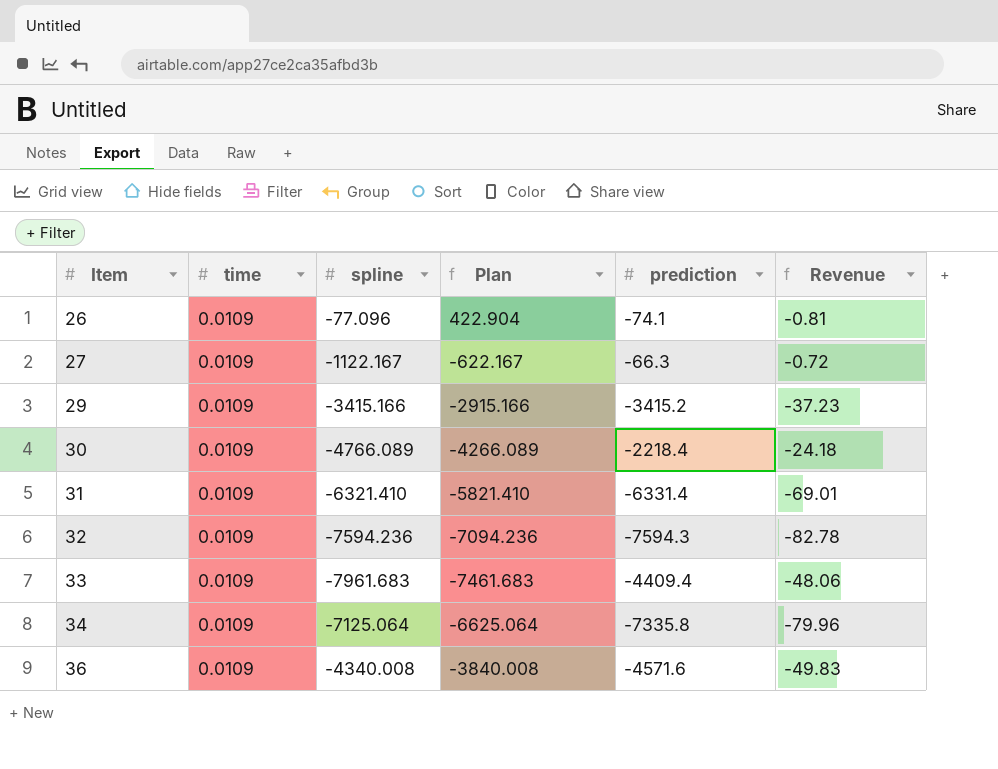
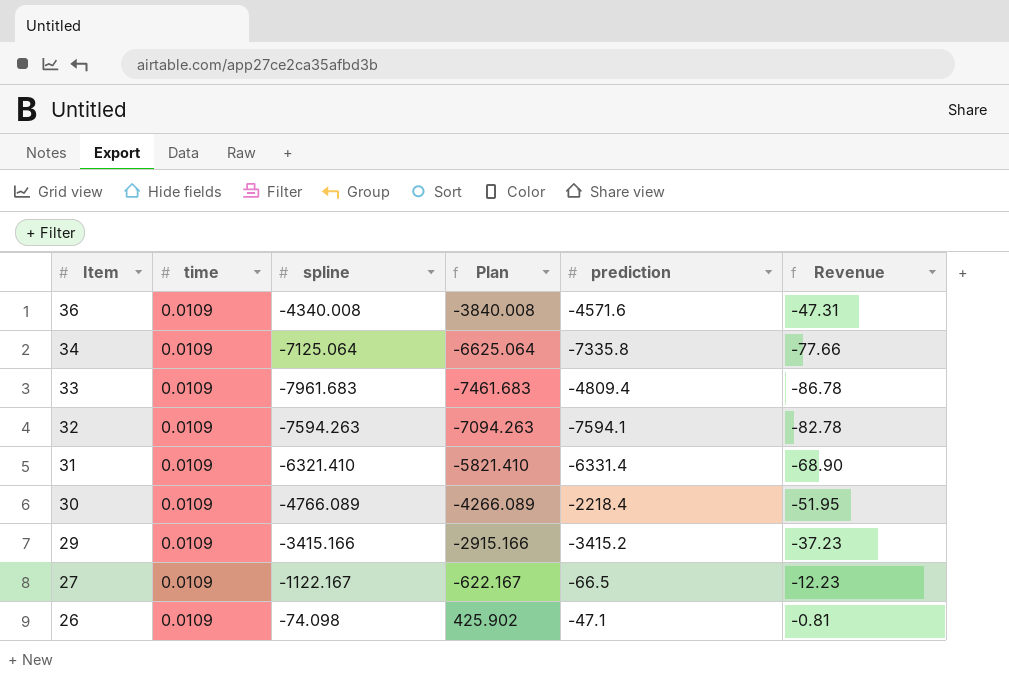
row order: Item ascending -> Item descending
column Revenue | formula: [time] * [prediction] -> [time] * [spline]
33 | prediction: -4409.4 -> -4809.4
32 | spline: -7594.236 -> -7594.263
32 | Plan: -7094.236 -> -7094.263
32 | prediction: -7594.3 -> -7594.1
27 | prediction: -66.3 -> -66.5
26 | spline: -77.096 -> -74.098
26 | Plan: 422.904 -> 425.902
26 | prediction: -74.1 -> -47.1

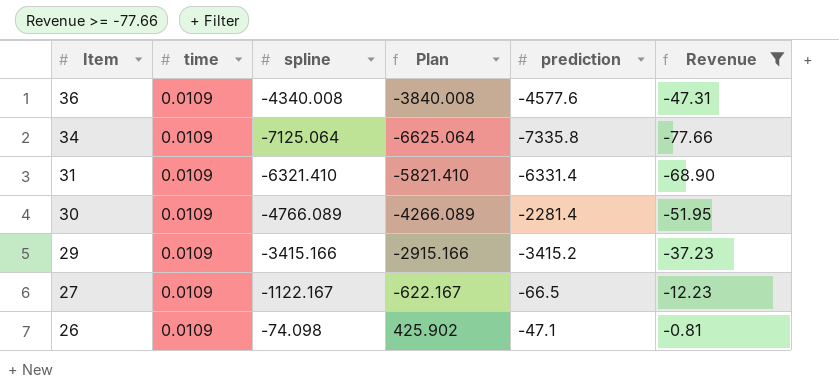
filter: none -> Revenue >= -77.66
36 | prediction: -4571.6 -> -4577.6
30 | prediction: -2218.4 -> -2281.4

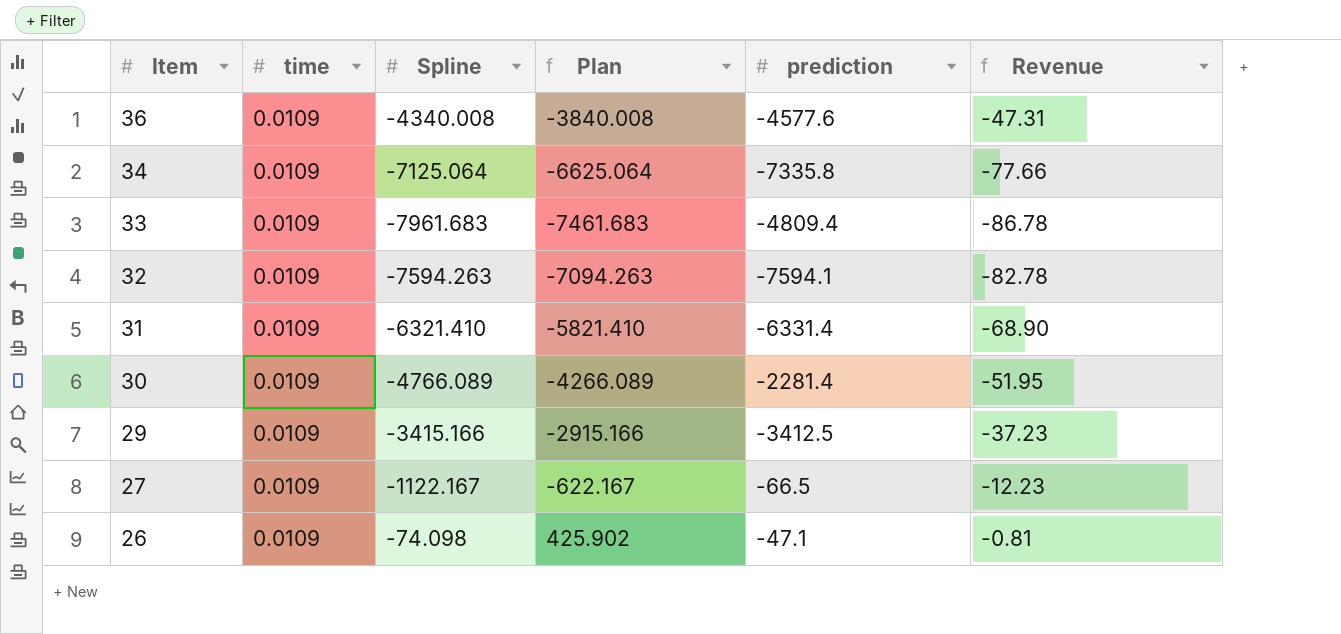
filter: Revenue >= -77.66 -> none
column name: spline -> Spline
29 | prediction: -3415.2 -> -3412.5

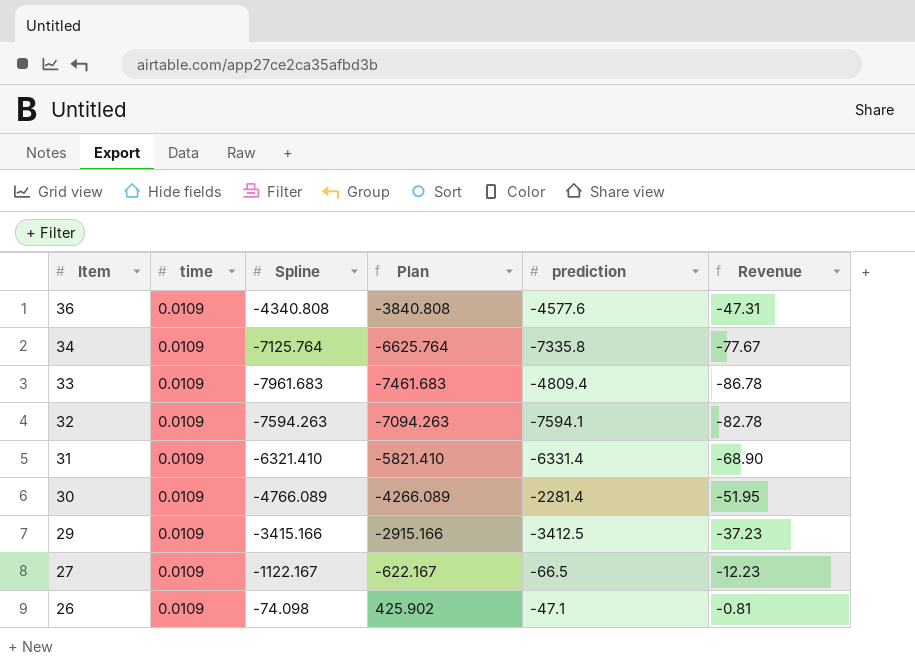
36 | Spline: -4340.008 -> -4340.808
36 | Plan: -3840.008 -> -3840.808
34 | Spline: -7125.064 -> -7125.764
34 | Plan: -6625.064 -> -6625.764
34 | Revenue: -77.66 -> -77.67

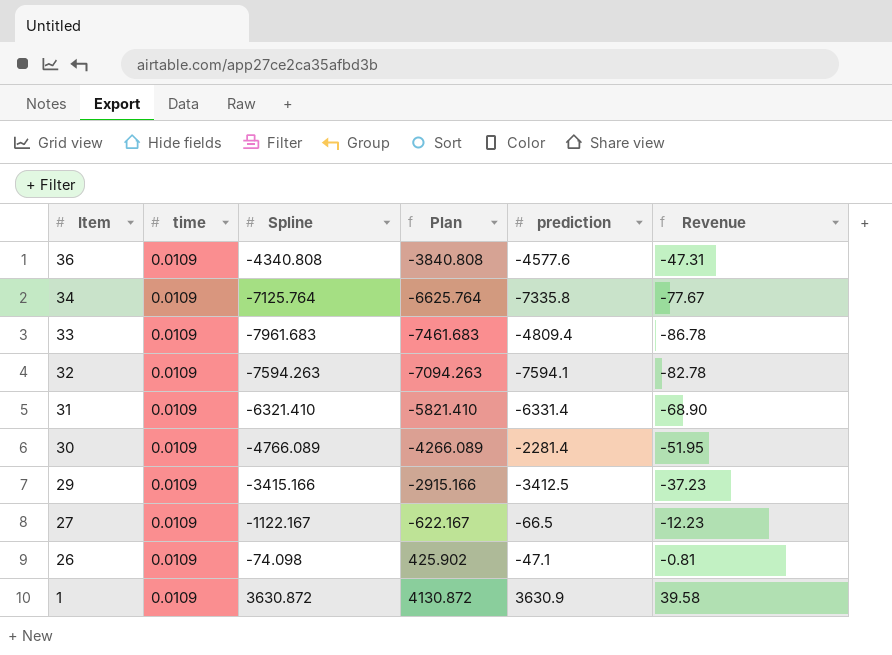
row 1: none -> 0.0109 | 3630.872 | 4130.872 | 3630.9 | 39.58

